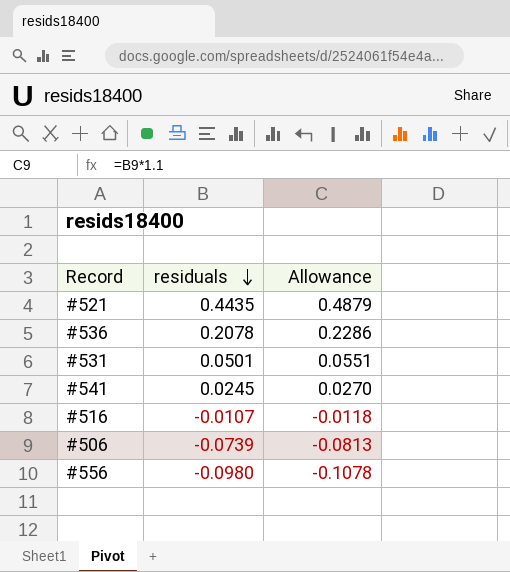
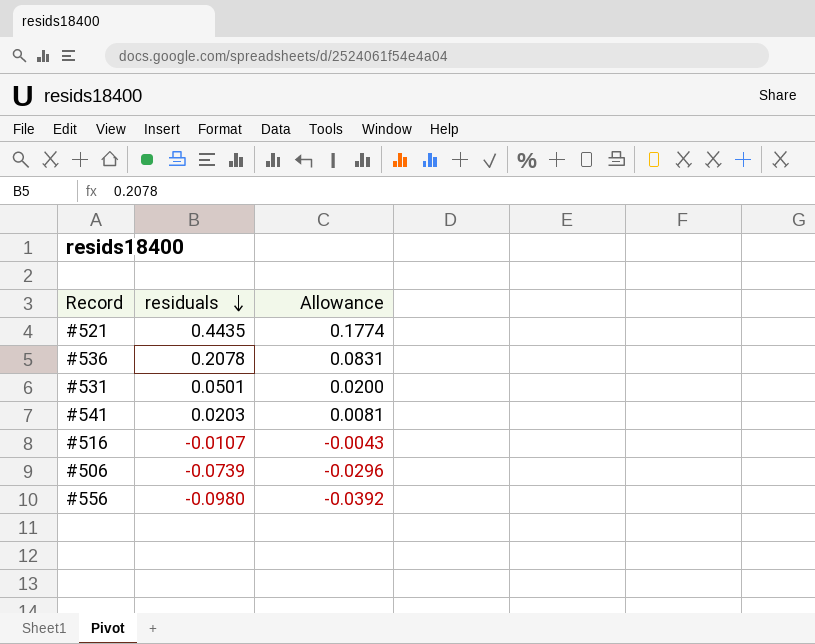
column Allowance | formula: [residuals] * 1.1 -> [residuals] * 0.4
#541 | residuals: 0.0245 -> 0.0203

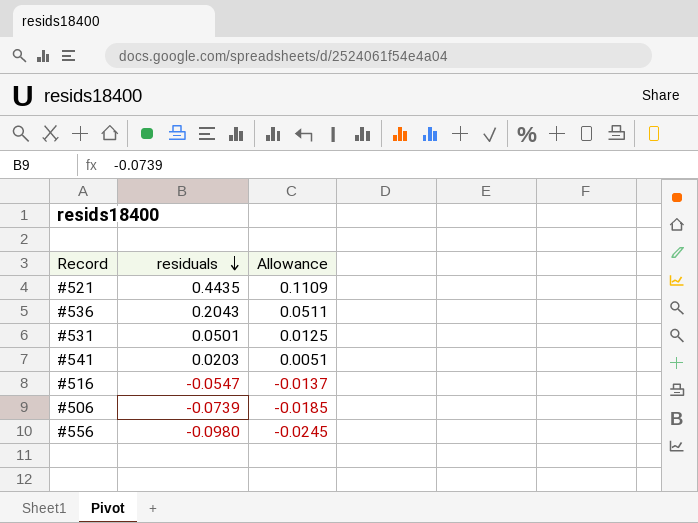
column Allowance | formula: [residuals] * 0.4 -> [residuals] * 0.25
#536 | residuals: 0.2078 -> 0.2043
#516 | residuals: -0.0107 -> -0.0547

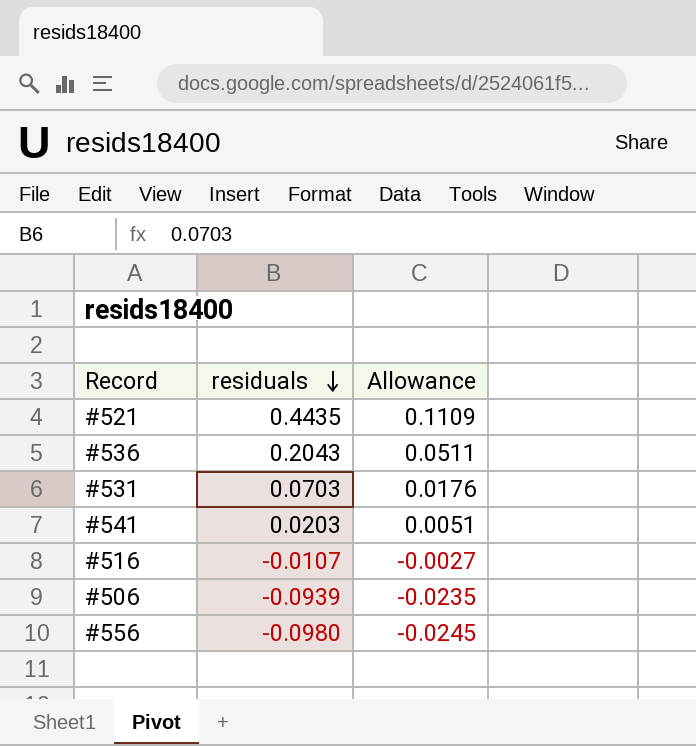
#531 | residuals: 0.0501 -> 0.0703
#531 | Allowance: 0.0125 -> 0.0176
#516 | residuals: -0.0547 -> -0.0107
#516 | Allowance: -0.0137 -> -0.0027
#506 | residuals: -0.0739 -> -0.0939
#506 | Allowance: -0.0185 -> -0.0235

